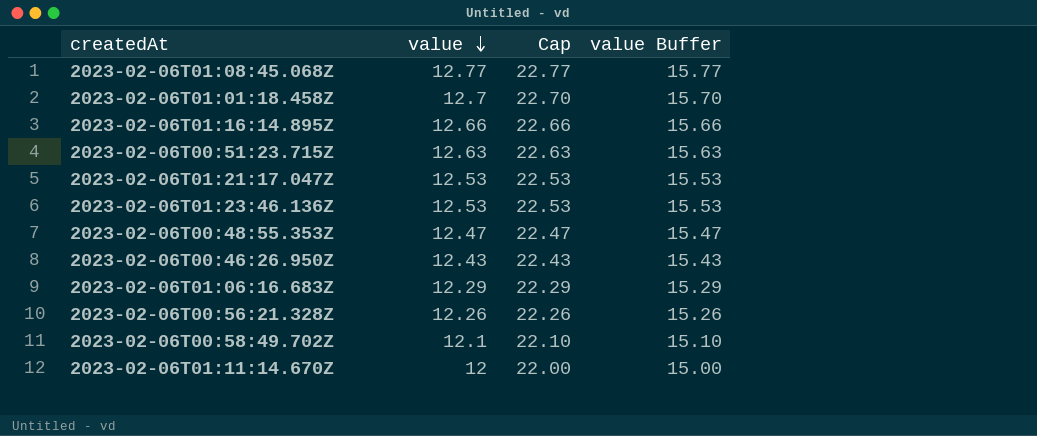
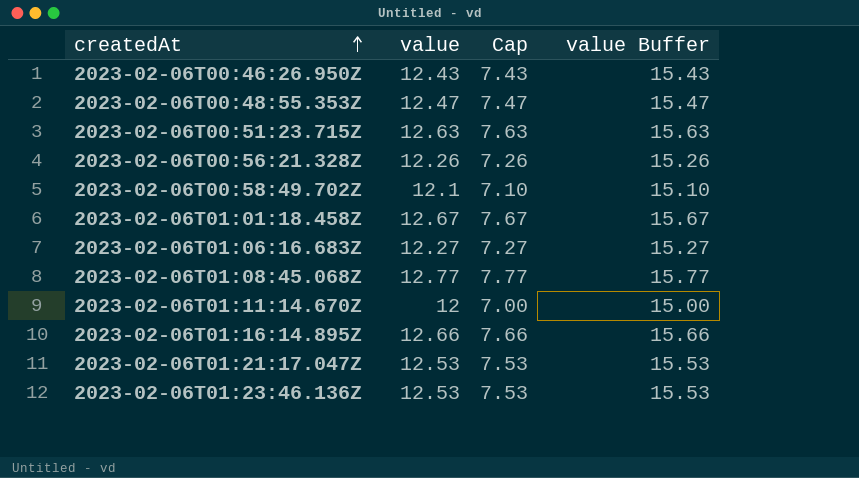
row order: value descending -> createdAt ascending
column Cap | formula: [value] + 10 -> [value] - 5
2023-02-06T01:01:18.458Z | value: 12.7 -> 12.67
2023-02-06T01:01:18.458Z | value Buffer: 15.70 -> 15.67
2023-02-06T01:06:16.683Z | value: 12.29 -> 12.27
2023-02-06T01:06:16.683Z | value Buffer: 15.29 -> 15.27

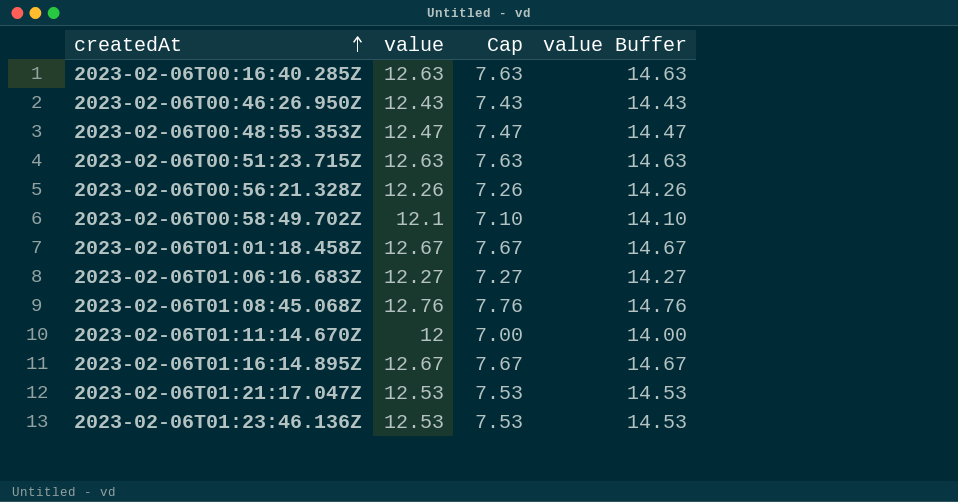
column value Buffer | formula: [value] + 3 -> [value] + 2
row 2023-02-06T00:16:40.285Z: none -> 12.63 | 7.63 | 14.63
2023-02-06T01:08:45.068Z | value: 12.77 -> 12.76
2023-02-06T01:08:45.068Z | Cap: 7.77 -> 7.76
2023-02-06T01:16:14.895Z | value: 12.66 -> 12.67
2023-02-06T01:16:14.895Z | Cap: 7.66 -> 7.67

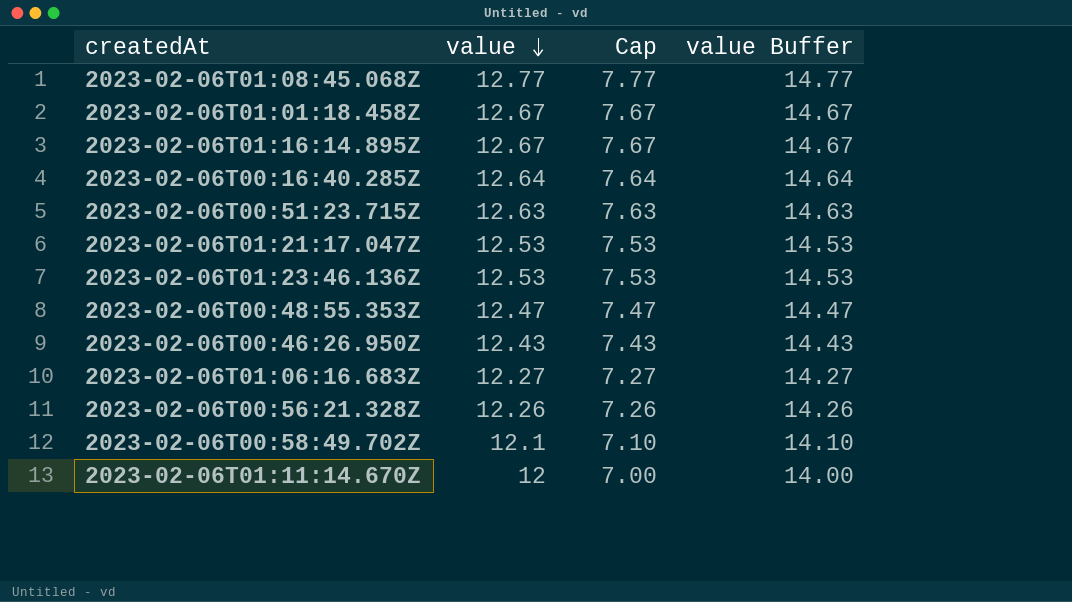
row order: createdAt ascending -> value descending
2023-02-06T01:08:45.068Z | value: 12.76 -> 12.77
2023-02-06T01:08:45.068Z | Cap: 7.76 -> 7.77
2023-02-06T01:08:45.068Z | value Buffer: 14.76 -> 14.77
2023-02-06T00:16:40.285Z | value: 12.63 -> 12.64
2023-02-06T00:16:40.285Z | Cap: 7.63 -> 7.64
2023-02-06T00:16:40.285Z | value Buffer: 14.63 -> 14.64

